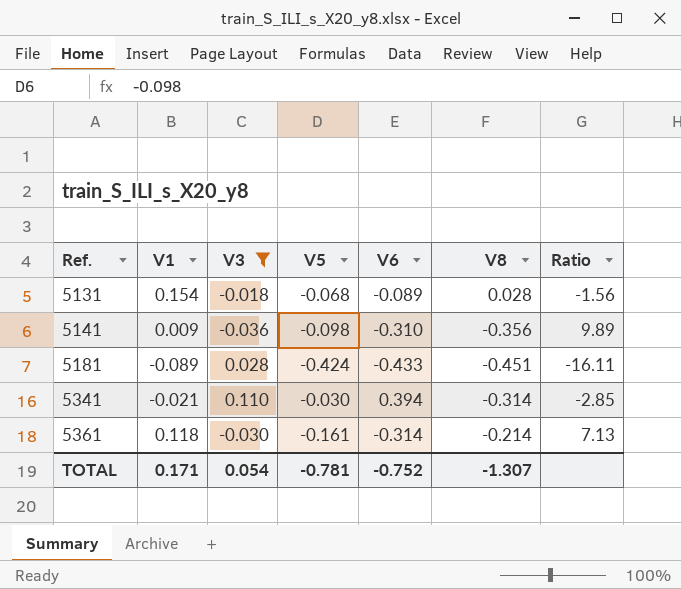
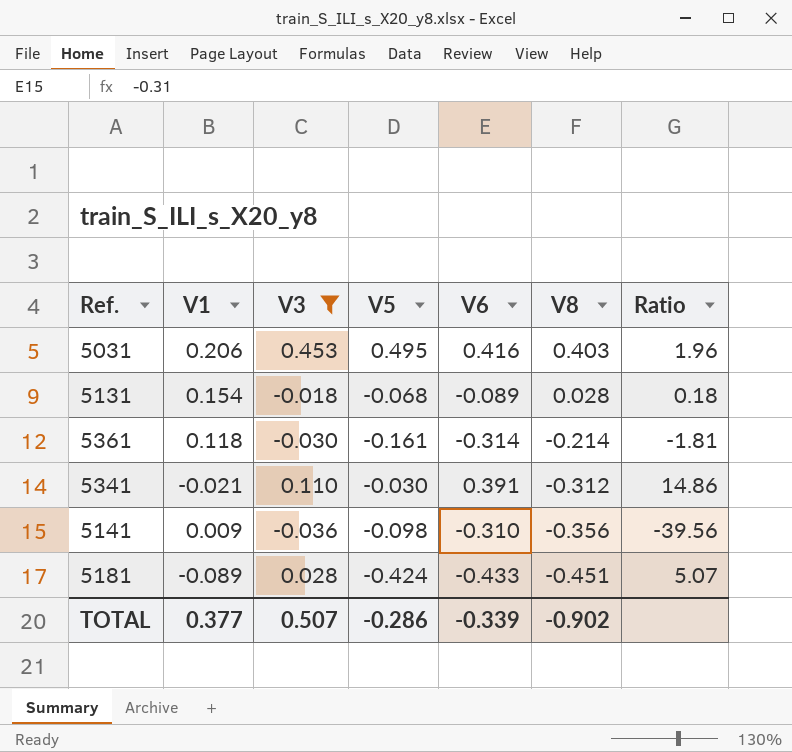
row order: Ref. ascending -> V8 descending
column Ratio | formula: [V8] / [V3] -> [V8] / [V1]
row 5031: none -> 0.206 | 0.453 | 0.495 | 0.416 | 0.403 | 1.96
5341 | V6: 0.394 -> 0.391
5341 | V8: -0.314 -> -0.312
TOTAL | V1: 0.171 -> 0.377
TOTAL | V3: 0.054 -> 0.507
TOTAL | V5: -0.781 -> -0.286
TOTAL | V6: -0.752 -> -0.339
TOTAL | V8: -1.307 -> -0.902

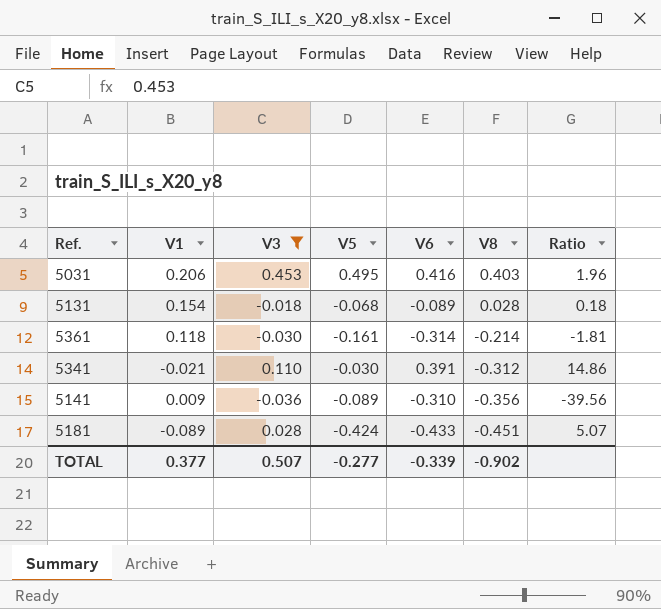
5141 | V5: -0.098 -> -0.089
TOTAL | V5: -0.286 -> -0.277

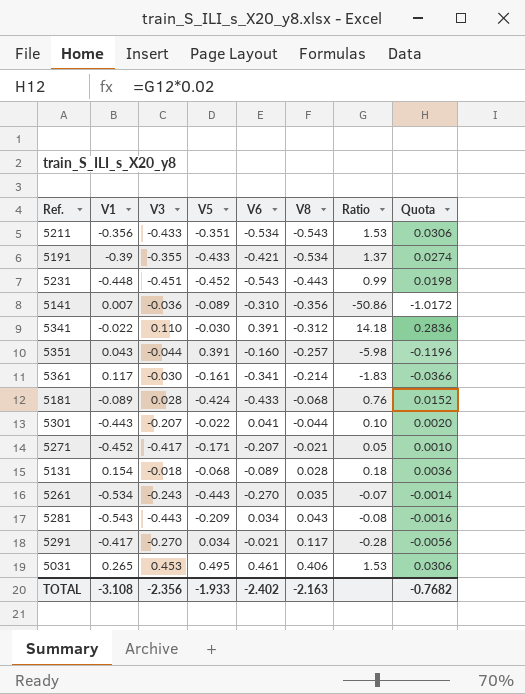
filter: V3 >= -0.036 -> none
row order: V8 descending -> V8 ascending
column Quota | formula: none -> [Ratio] * 0.02
5141 | V1: 0.009 -> 0.007
5141 | Ratio: -39.56 -> -50.86
5341 | V1: -0.021 -> -0.022
5341 | Ratio: 14.86 -> 14.18
5361 | V1: 0.118 -> 0.117
5361 | V6: -0.314 -> -0.341
5361 | Ratio: -1.81 -> -1.83
5181 | V8: -0.451 -> -0.068
5181 | Ratio: 5.07 -> 0.76
5031 | V1: 0.206 -> 0.265
5031 | V6: 0.416 -> 0.461
5031 | V8: 0.403 -> 0.406
5031 | Ratio: 1.96 -> 1.53
TOTAL | V1: 0.377 -> -3.108
TOTAL | V3: 0.507 -> -2.356
TOTAL | V5: -0.277 -> -1.933
TOTAL | V6: -0.339 -> -2.402
TOTAL | V8: -0.902 -> -2.163

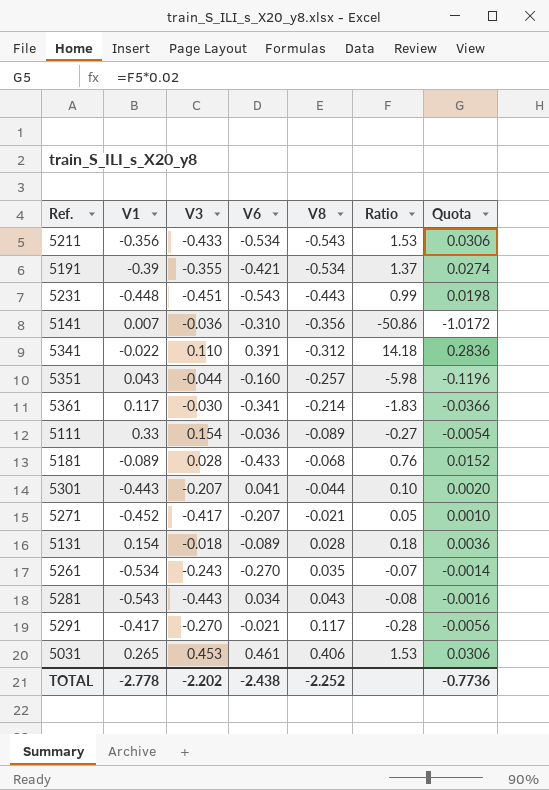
column V5 | position: 4 -> none
row 5111: none -> 0.33 | 0.154 | -0.036 | -0.089 | -0.27 | -0.0054
TOTAL | V1: -3.108 -> -2.778
TOTAL | V3: -2.356 -> -2.202
TOTAL | V6: -2.402 -> -2.438
TOTAL | V8: -2.163 -> -2.252
TOTAL | Quota: -0.7682 -> -0.7736

